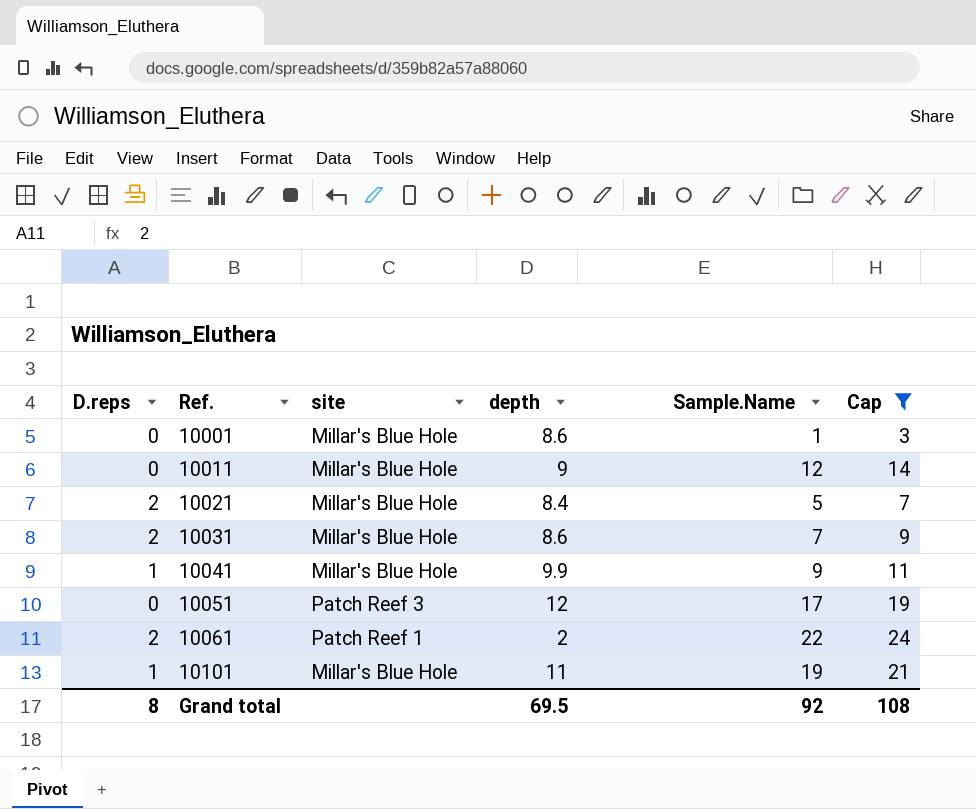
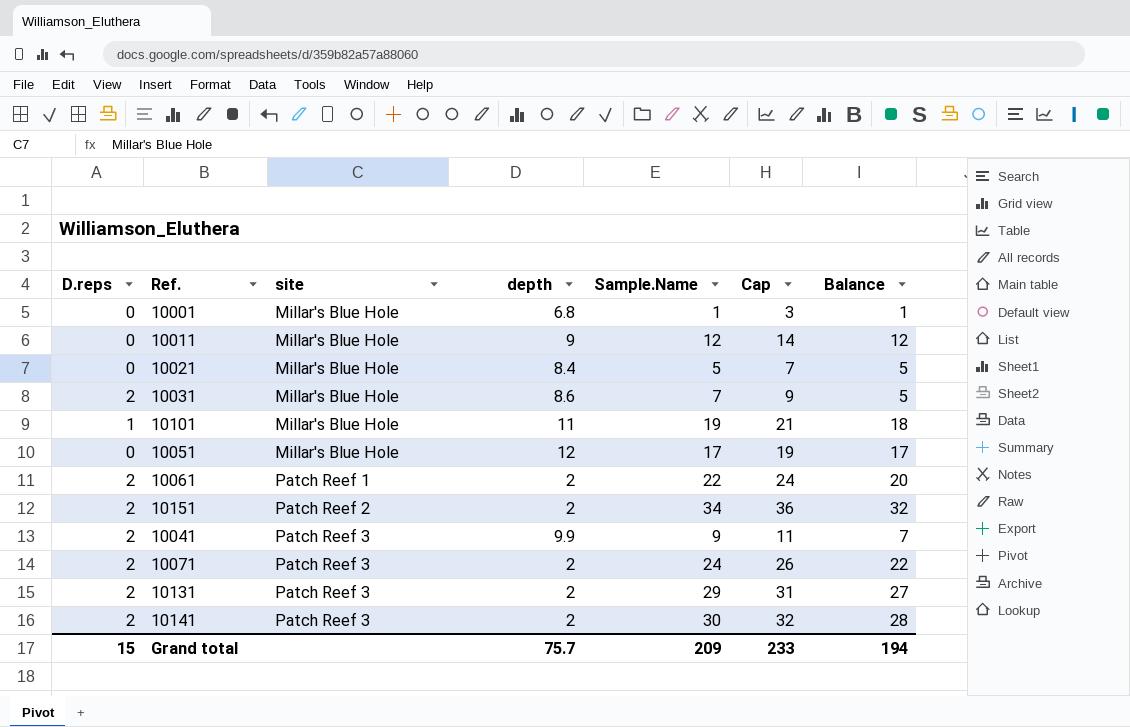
filter: Cap <= 24 -> none
row order: Ref. ascending -> site ascending
column Balance | formula: none -> [Sample.Name] - [D.reps]
10001 | depth: 8.6 -> 6.8
10021 | D.reps: 2 -> 0
10051 | site: Patch Reef 3 -> Millar's Blue Hole
10041 | D.reps: 1 -> 2
10041 | site: Millar's Blue Hole -> Patch Reef 3
Grand total | D.reps: 8 -> 15
Grand total | depth: 69.5 -> 75.7
Grand total | Sample.Name: 92 -> 209
Grand total | Cap: 108 -> 233

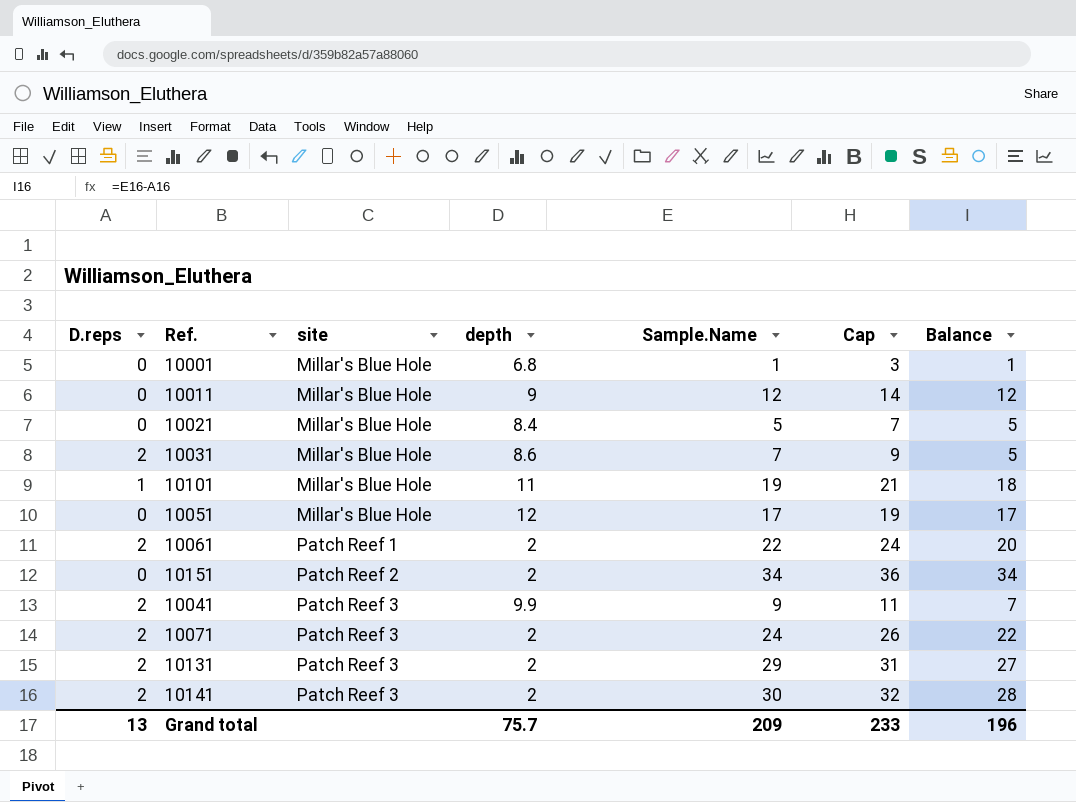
10151 | D.reps: 2 -> 0
10151 | Balance: 32 -> 34
Grand total | D.reps: 15 -> 13
Grand total | Balance: 194 -> 196

